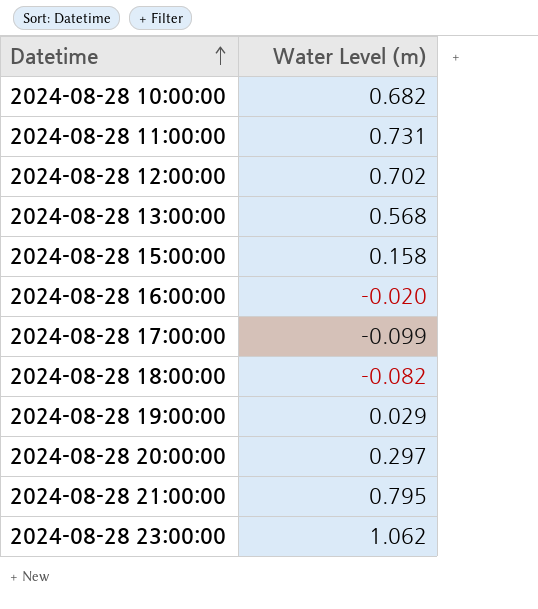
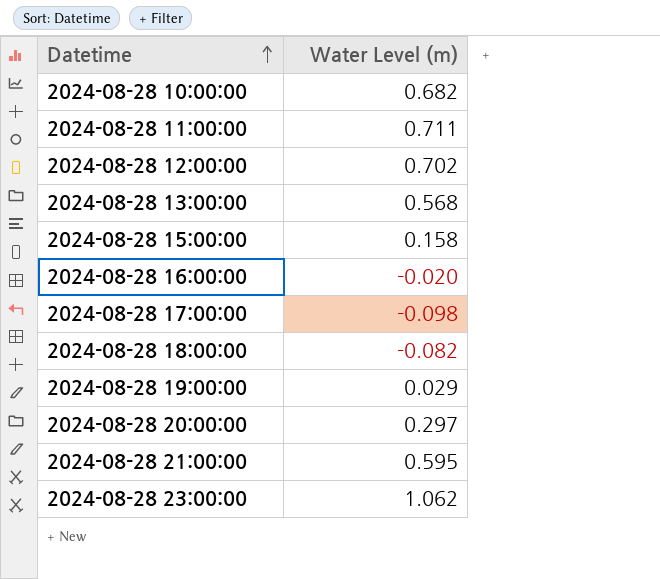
2024-08-28 11:00:00 | Water Level (m): 0.731 -> 0.711
2024-08-28 17:00:00 | Water Level (m): -0.099 -> -0.098
2024-08-28 21:00:00 | Water Level (m): 0.795 -> 0.595

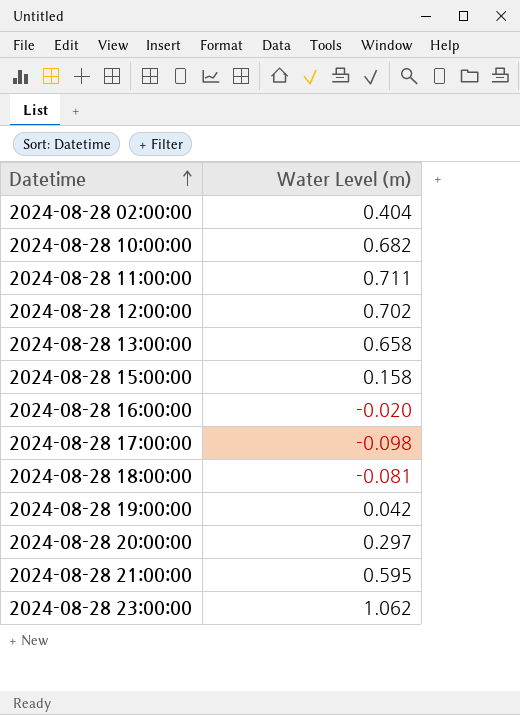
row 2024-08-28 02:00:00: none -> 0.404
2024-08-28 13:00:00 | Water Level (m): 0.568 -> 0.658
2024-08-28 18:00:00 | Water Level (m): -0.082 -> -0.081
2024-08-28 19:00:00 | Water Level (m): 0.029 -> 0.042

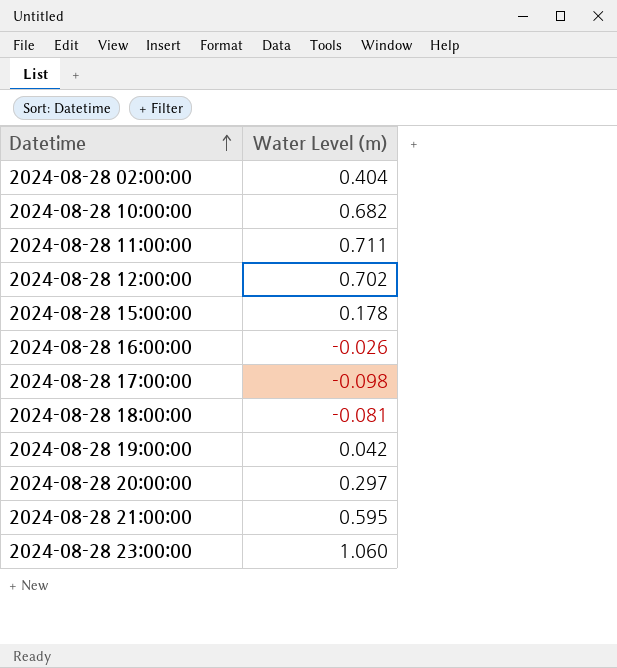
row 2024-08-28 13:00:00: 0.658 -> none
2024-08-28 15:00:00 | Water Level (m): 0.158 -> 0.178
2024-08-28 16:00:00 | Water Level (m): -0.020 -> -0.026
2024-08-28 23:00:00 | Water Level (m): 1.062 -> 1.060

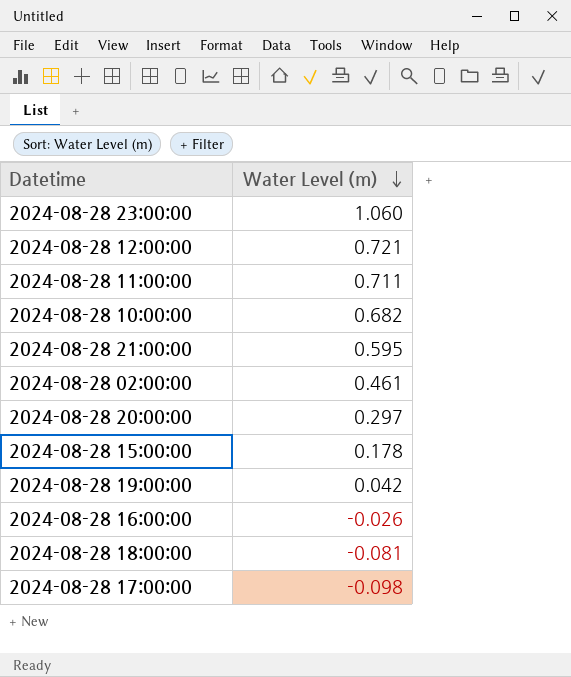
row order: Datetime ascending -> Water Level (m) descending
2024-08-28 12:00:00 | Water Level (m): 0.702 -> 0.721
2024-08-28 02:00:00 | Water Level (m): 0.404 -> 0.461

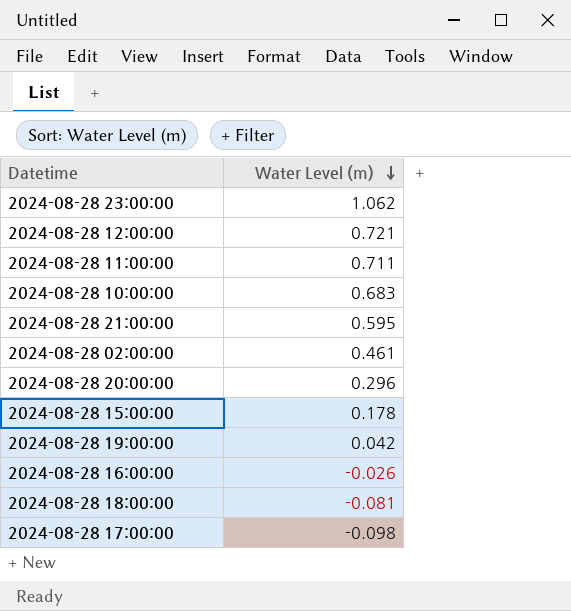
2024-08-28 23:00:00 | Water Level (m): 1.060 -> 1.062
2024-08-28 10:00:00 | Water Level (m): 0.682 -> 0.683
2024-08-28 20:00:00 | Water Level (m): 0.297 -> 0.296

